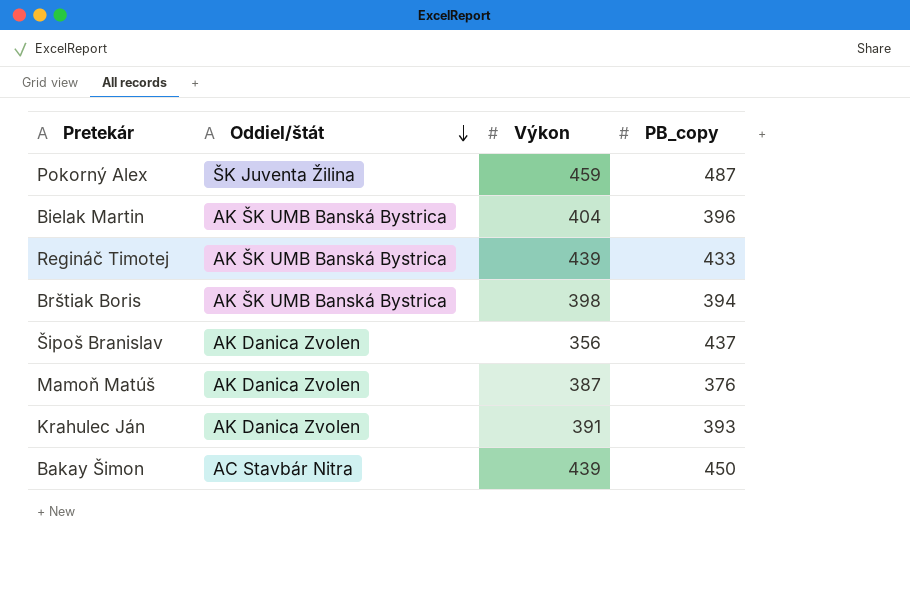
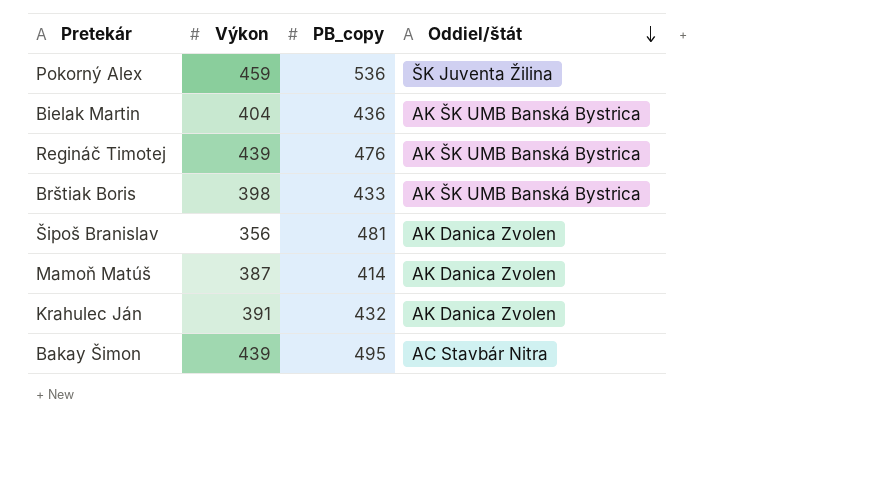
column Oddiel/štát | position: 2 -> 4
Pokorný Alex | PB_copy: 487 -> 536
Bielak Martin | PB_copy: 396 -> 436
Regináč Timotej | PB_copy: 433 -> 476
Brštiak Boris | PB_copy: 394 -> 433
Šipoš Branislav | PB_copy: 437 -> 481
Mamoň Matúš | PB_copy: 376 -> 414
Krahulec Ján | PB_copy: 393 -> 432
Bakay Šimon | PB_copy: 450 -> 495

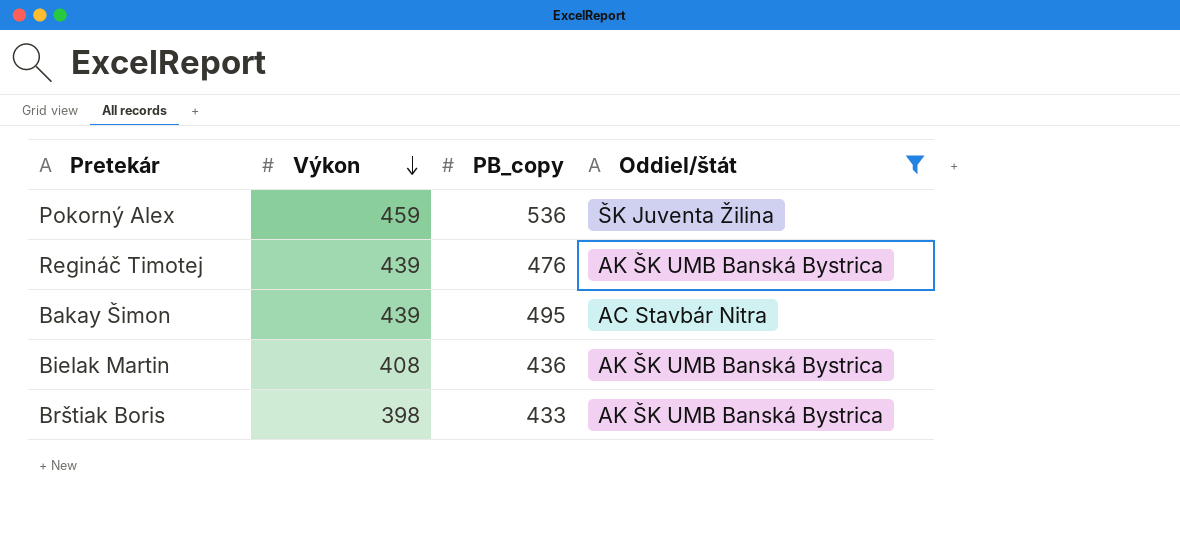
filter: none -> Oddiel/štát != AK Danica Zvolen
row order: Oddiel/štát descending -> Výkon descending
Bielak Martin | Výkon: 404 -> 408

